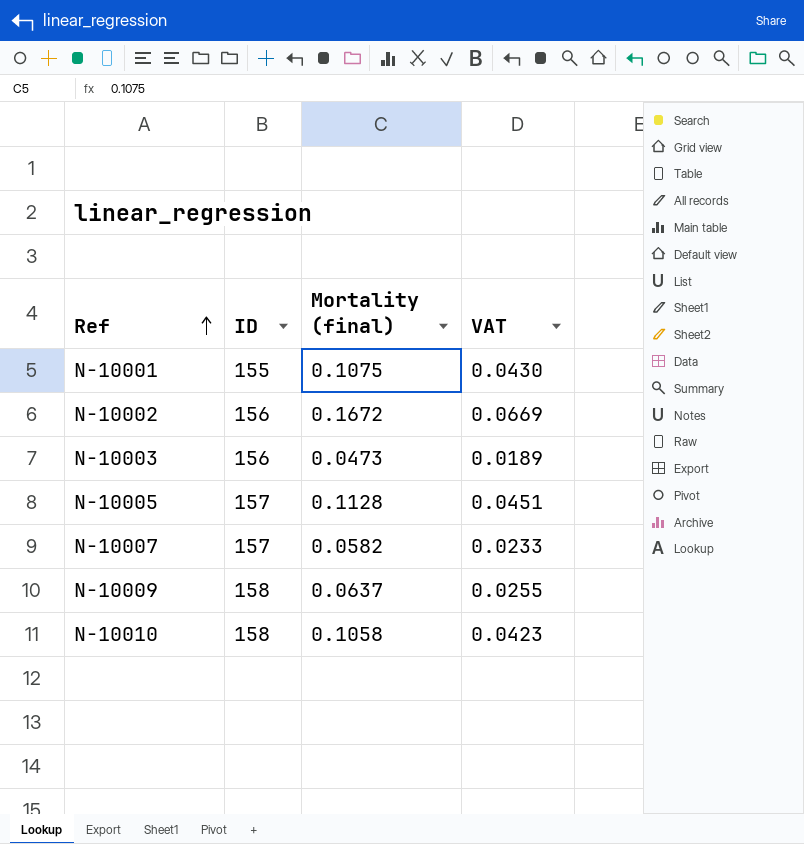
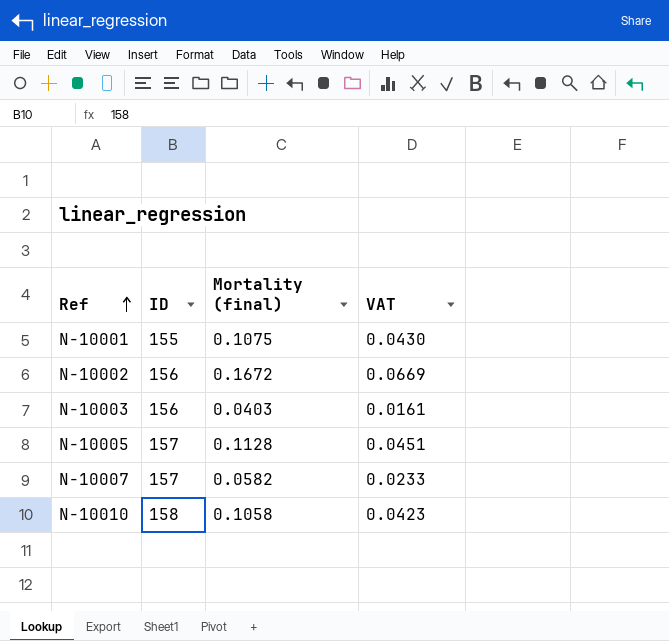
row N-10009: 158 | 0.0637 | 0.0255 -> none
N-10003 | Mortality (final): 0.0473 -> 0.0403
N-10003 | VAT: 0.0189 -> 0.0161

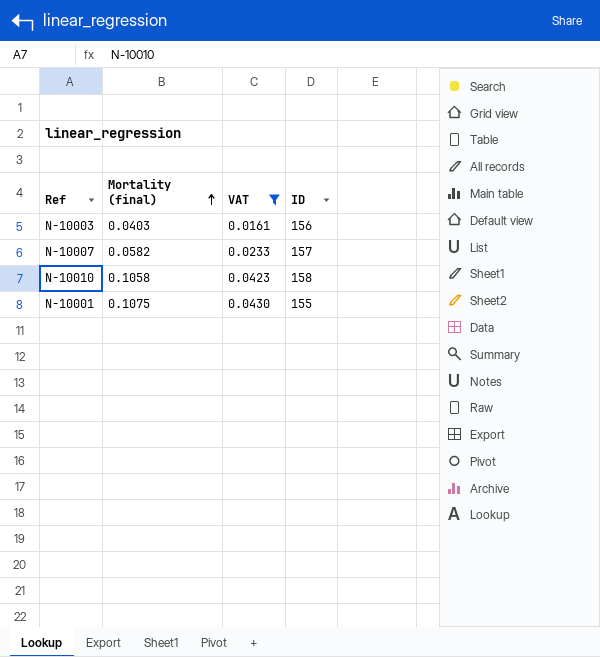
filter: none -> VAT <= 0.0430
row order: Ref ascending -> Mortality (final) ascending
column ID | position: 2 -> 4

